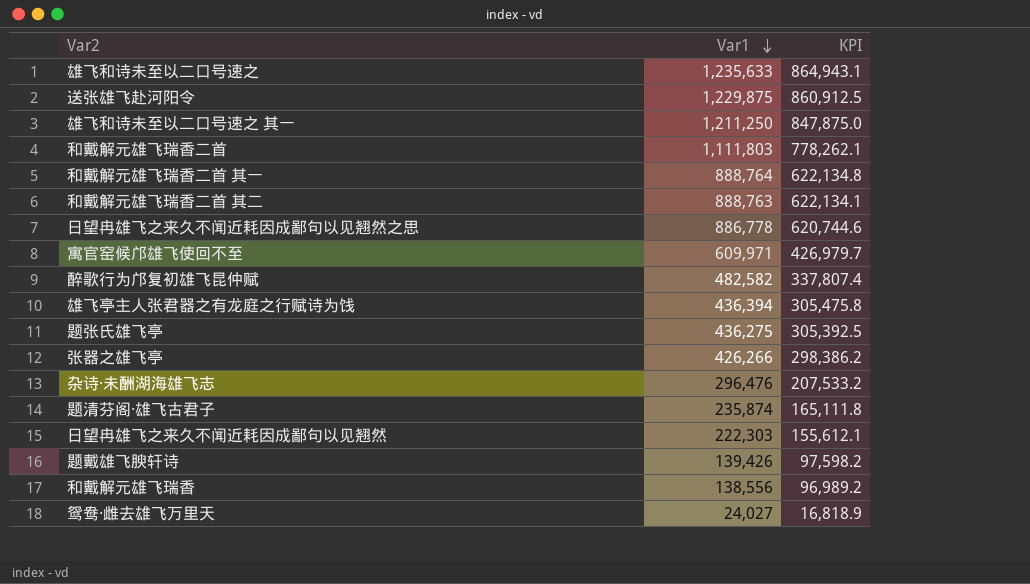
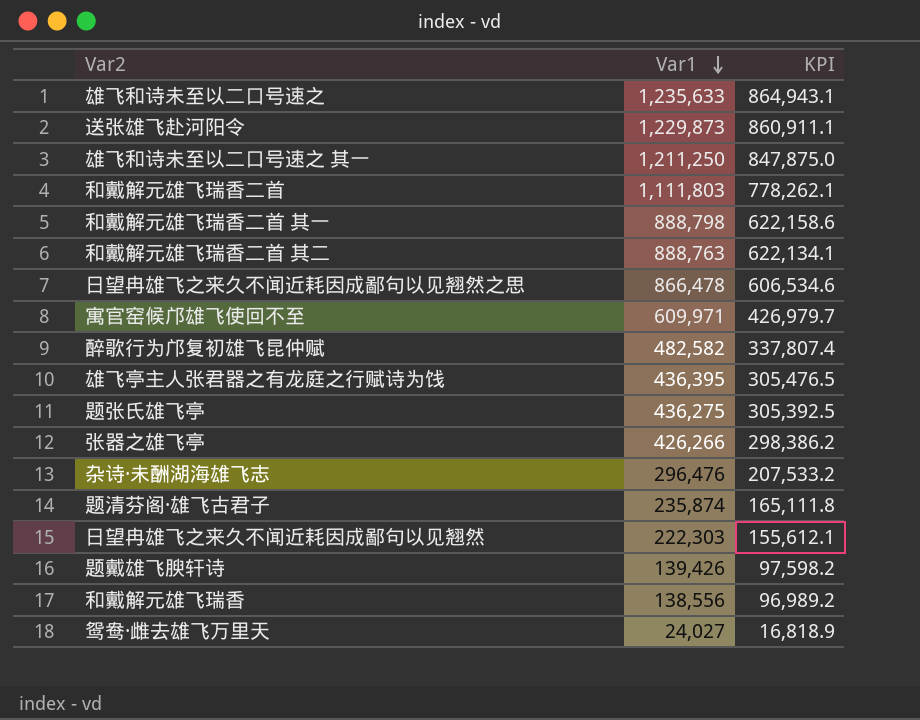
送张雄飞赴河阳令 | Var1: 1,229,875 -> 1,229,873
送张雄飞赴河阳令 | KPI: 860,912.5 -> 860,911.1
和戴解元雄飞瑞香二首 其一 | Var1: 888,764 -> 888,798
和戴解元雄飞瑞香二首 其一 | KPI: 622,134.8 -> 622,158.6
日望冉雄飞之来久不闻近耗因成鄙句以见翘然之思 | Var1: 886,778 -> 866,478
日望冉雄飞之来久不闻近耗因成鄙句以见翘然之思 | KPI: 620,744.6 -> 606,534.6
雄飞亭主人张君器之有龙庭之行赋诗为饯 | Var1: 436,394 -> 436,395
雄飞亭主人张君器之有龙庭之行赋诗为饯 | KPI: 305,475.8 -> 305,476.5

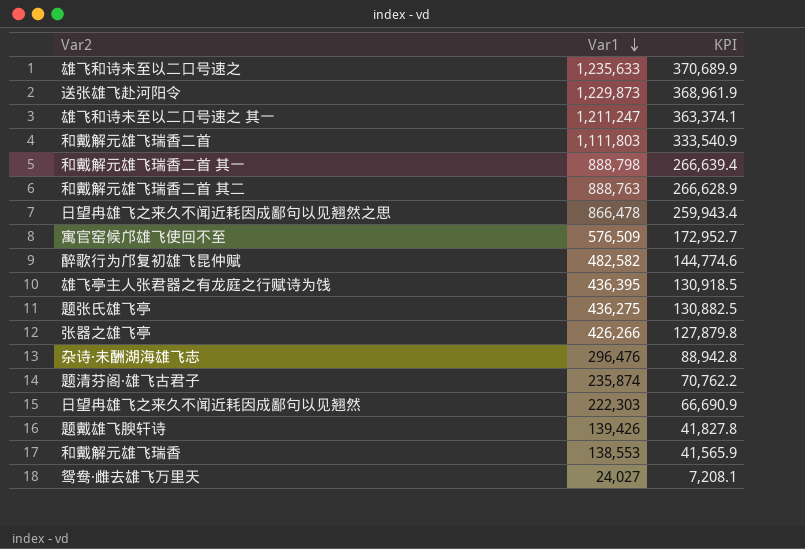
column KPI | formula: [Var1] * 0.7 -> [Var1] * 0.3
雄飞和诗未至以二口号速之 其一 | Var1: 1,211,250 -> 1,211,247
寓官窑候邝雄飞使回不至 | Var1: 609,971 -> 576,509
和戴解元雄飞瑞香 | Var1: 138,556 -> 138,553

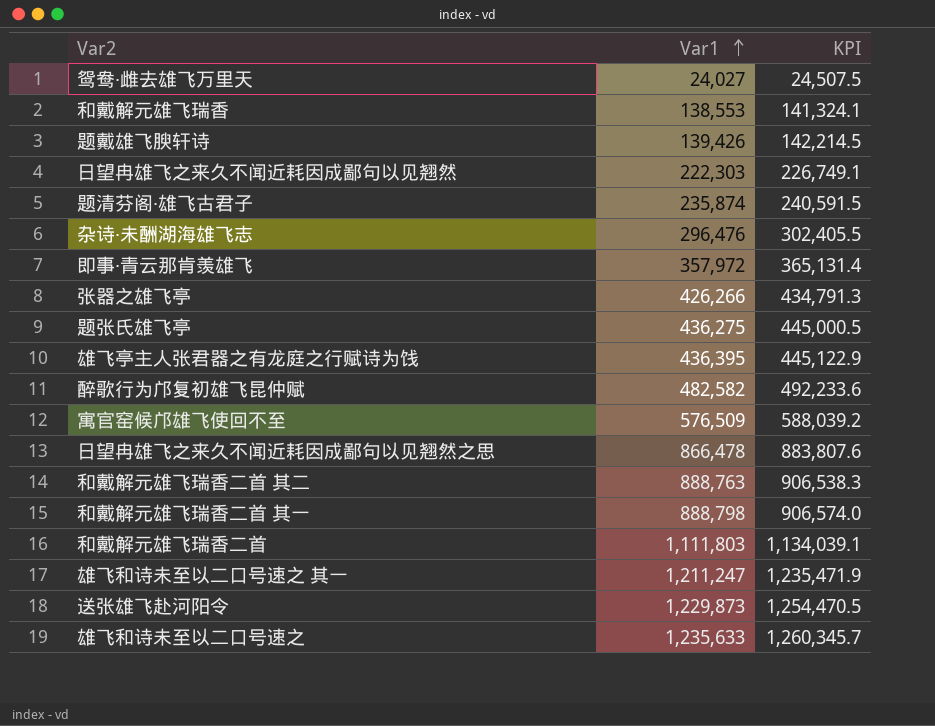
row order: Var1 descending -> Var1 ascending
column KPI | formula: [Var1] * 0.3 -> [Var1] * 1.02
row 即事·青云那肯羡雄飞: none -> 357,972 | 365,131.4

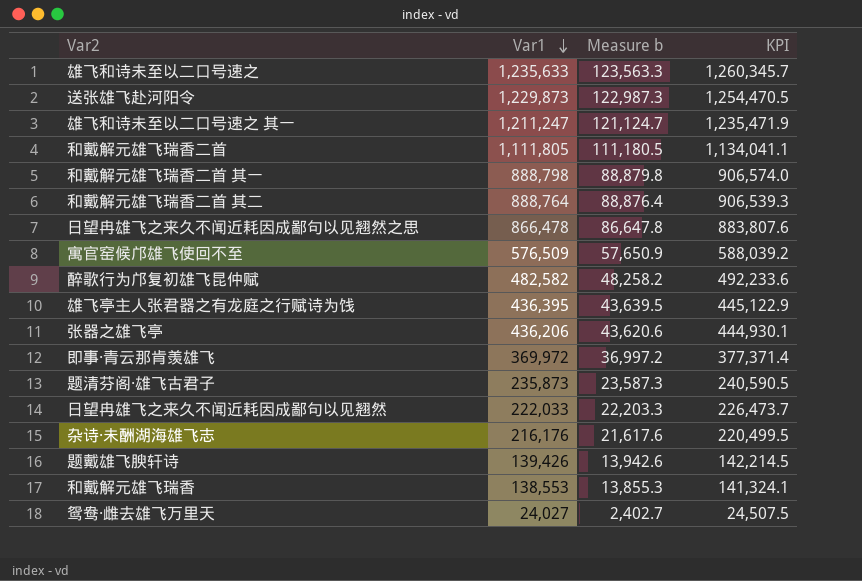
row order: Var1 ascending -> Var1 descending
column Measure b | formula: none -> [Var1] * 0.1
row 题张氏雄飞亭: 436,275 | 445,000.5 -> none
和戴解元雄飞瑞香二首 | Var1: 1,111,803 -> 1,111,805
和戴解元雄飞瑞香二首 | KPI: 1,134,039.1 -> 1,134,041.1
和戴解元雄飞瑞香二首 其二 | Var1: 888,763 -> 888,764
和戴解元雄飞瑞香二首 其二 | KPI: 906,538.3 -> 906,539.3
张器之雄飞亭 | Var1: 426,266 -> 436,206
张器之雄飞亭 | KPI: 434,791.3 -> 444,930.1
即事·青云那肯羡雄飞 | Var1: 357,972 -> 369,972
即事·青云那肯羡雄飞 | KPI: 365,131.4 -> 377,371.4
题清芬阁·雄飞古君子 | Var1: 235,874 -> 235,873
题清芬阁·雄飞古君子 | KPI: 240,591.5 -> 240,590.5
日望冉雄飞之来久不闻近耗因成鄙句以见翘然 | Var1: 222,303 -> 222,033
日望冉雄飞之来久不闻近耗因成鄙句以见翘然 | KPI: 226,749.1 -> 226,473.7
杂诗·未酬湖海雄飞志 | Var1: 296,476 -> 216,176
杂诗·未酬湖海雄飞志 | KPI: 302,405.5 -> 220,499.5

